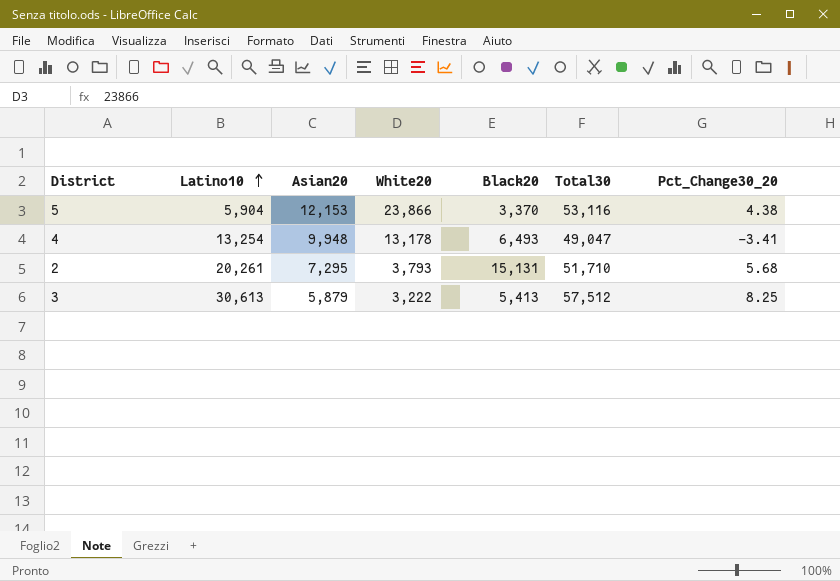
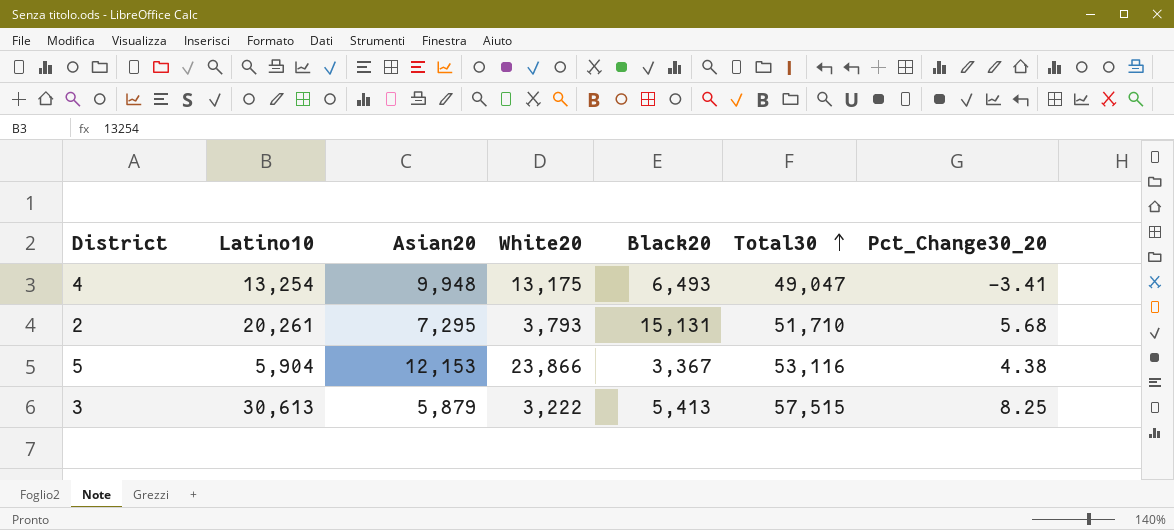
row order: Latino10 ascending -> Total30 ascending
4 | White20: 13,178 -> 13,175
5 | Black20: 3,370 -> 3,367
3 | Total30: 57,512 -> 57,515

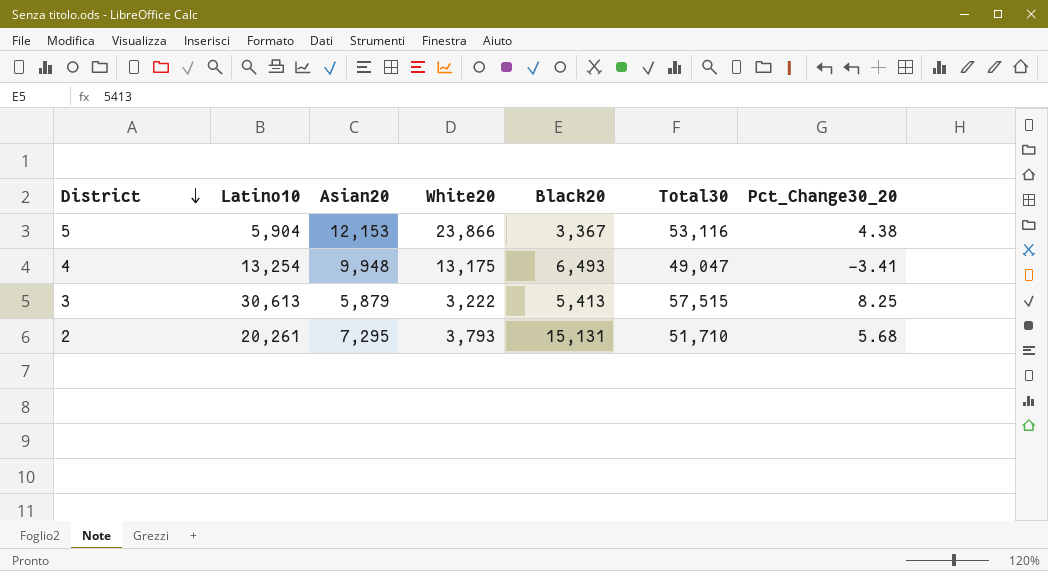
row order: Total30 ascending -> District descending

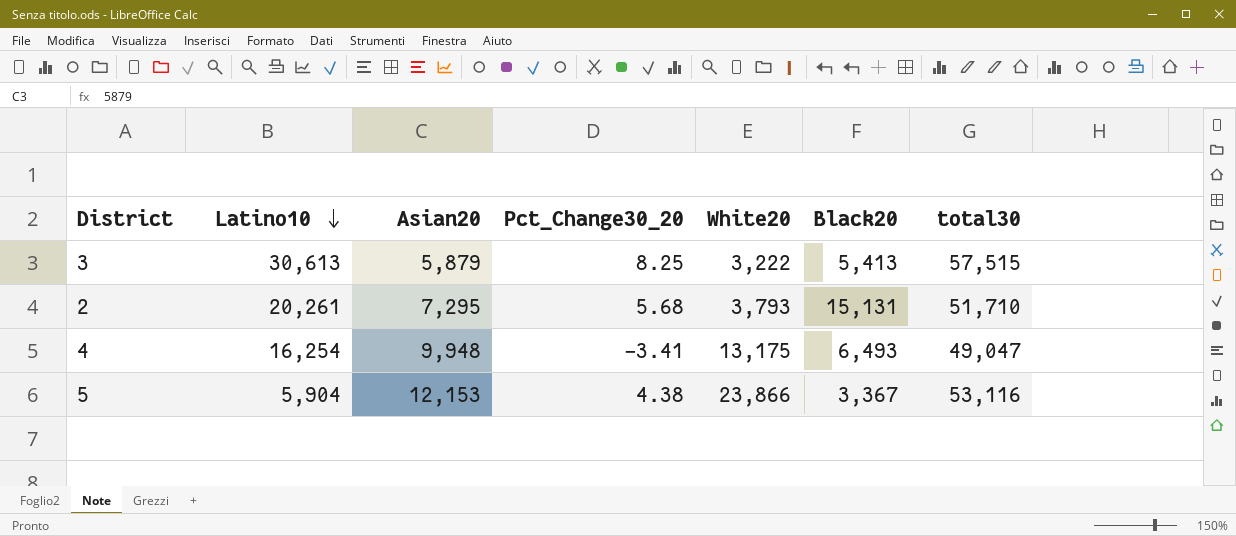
row order: District descending -> Latino10 descending
column Pct_Change30_20 | position: 7 -> 4
column name: Total30 -> total30
4 | Latino10: 13,254 -> 16,254

